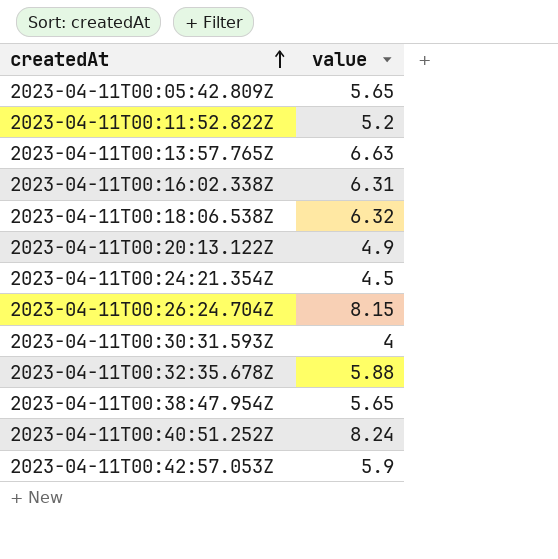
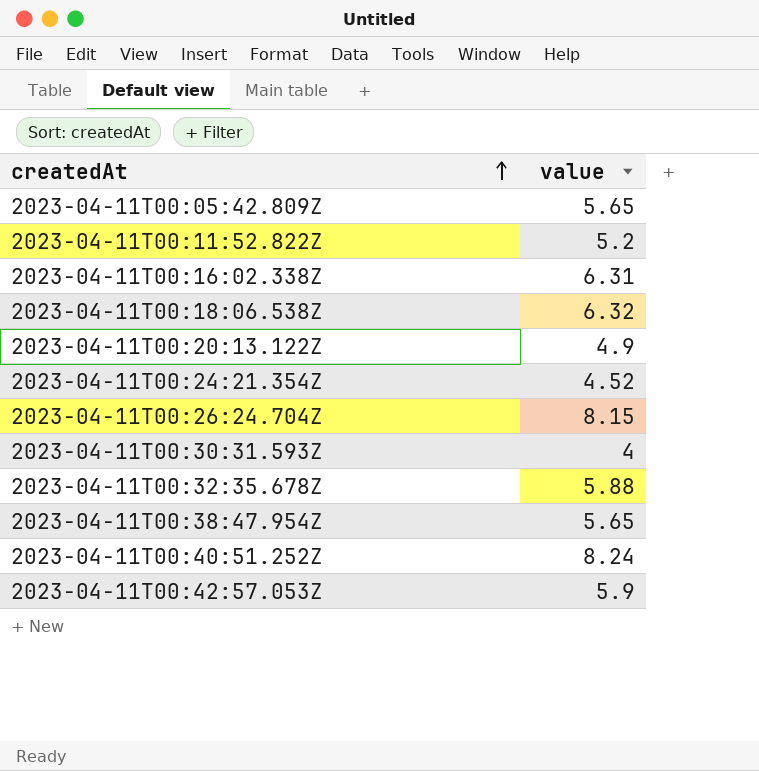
row 2023-04-11T00:13:57.765Z: 6.63 -> none
2023-04-11T00:24:21.354Z | value: 4.5 -> 4.52

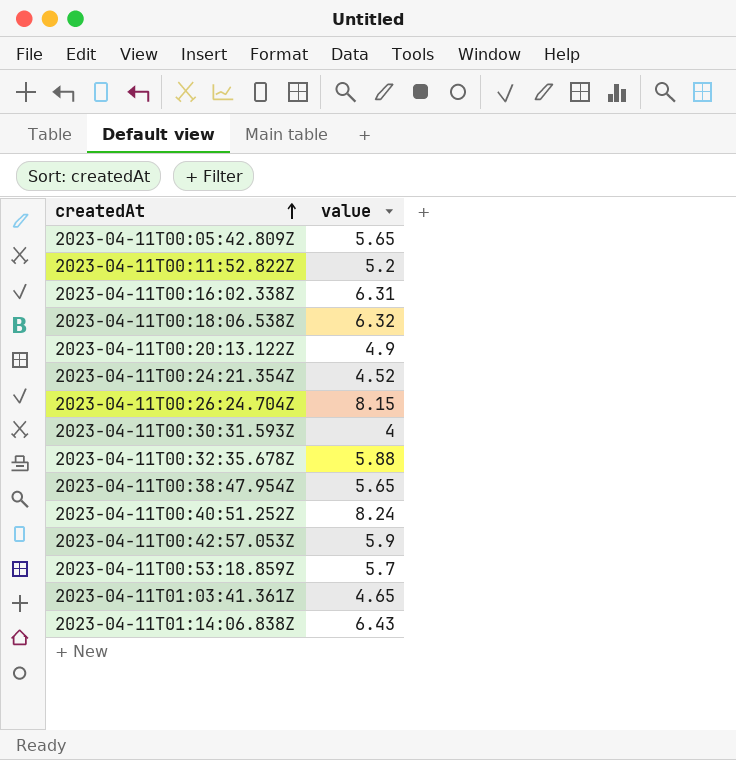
row 2023-04-11T00:53:18.859Z: none -> 5.7
row 2023-04-11T01:03:41.361Z: none -> 4.65
row 2023-04-11T01:14:06.838Z: none -> 6.43

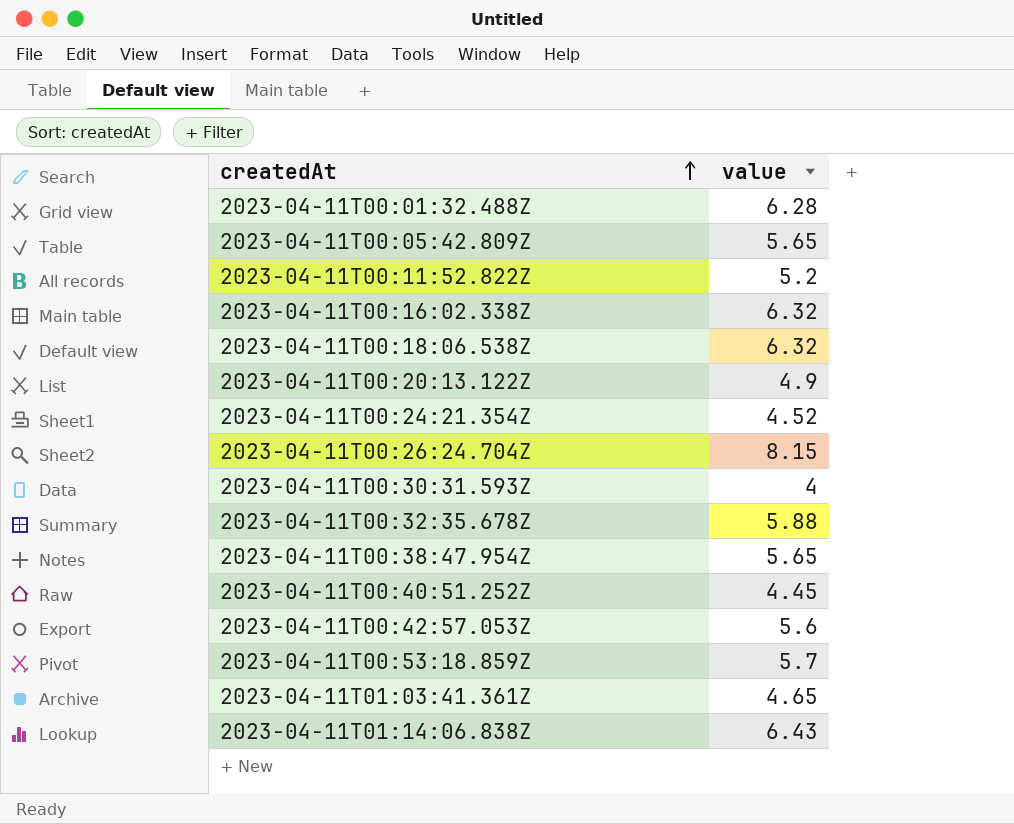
row 2023-04-11T00:01:32.488Z: none -> 6.28
2023-04-11T00:16:02.338Z | value: 6.31 -> 6.32
2023-04-11T00:40:51.252Z | value: 8.24 -> 4.45
2023-04-11T00:42:57.053Z | value: 5.9 -> 5.6

